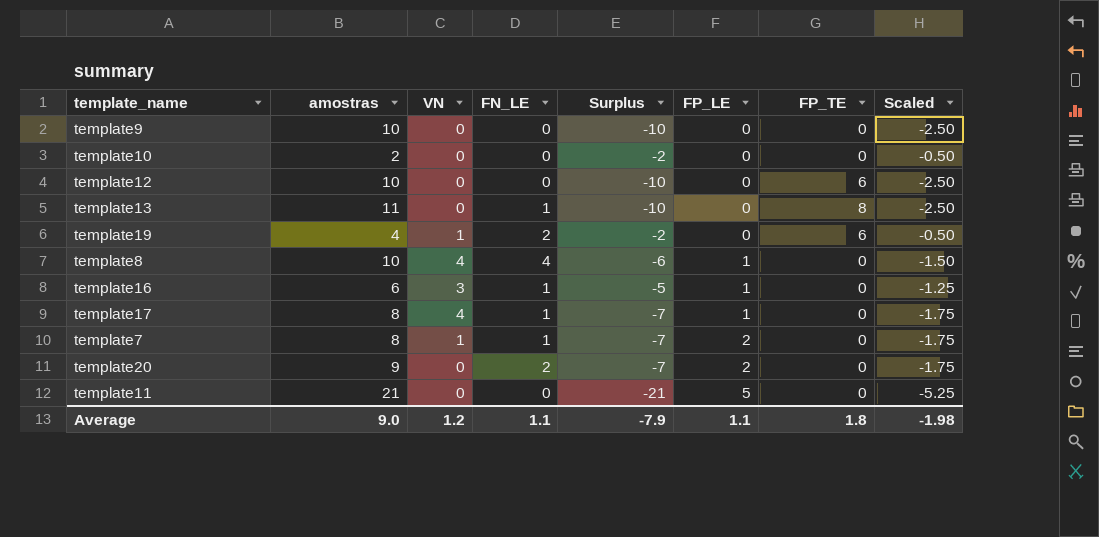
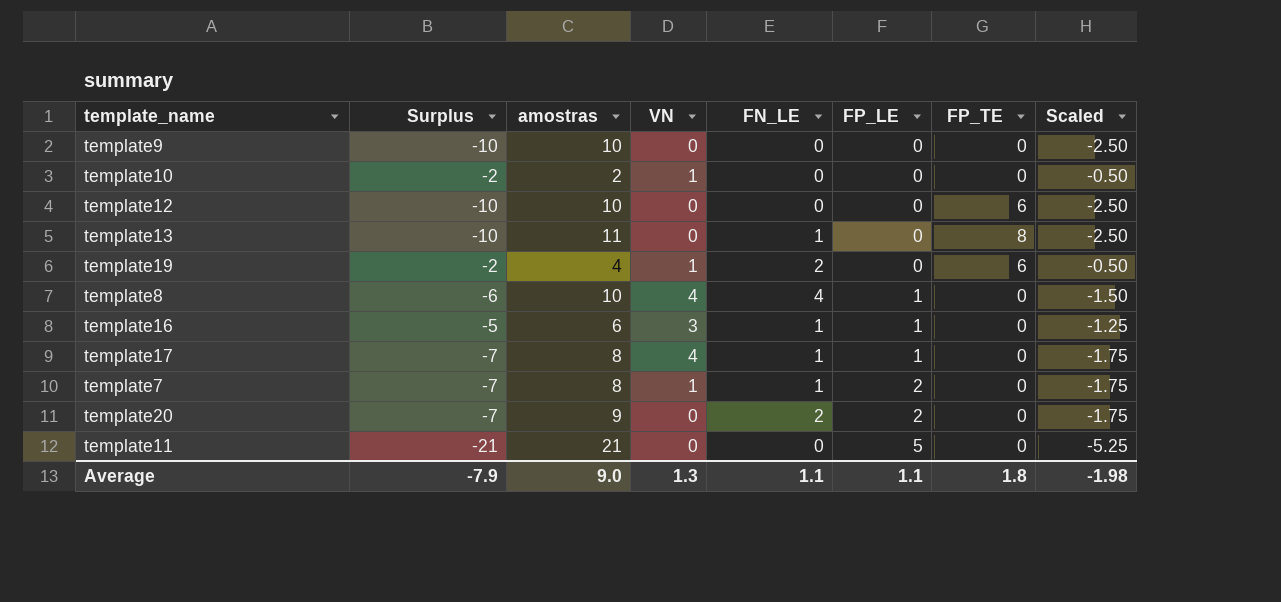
column Surplus | position: 5 -> 2
template10 | VN: 0 -> 1
Average | VN: 1.2 -> 1.3

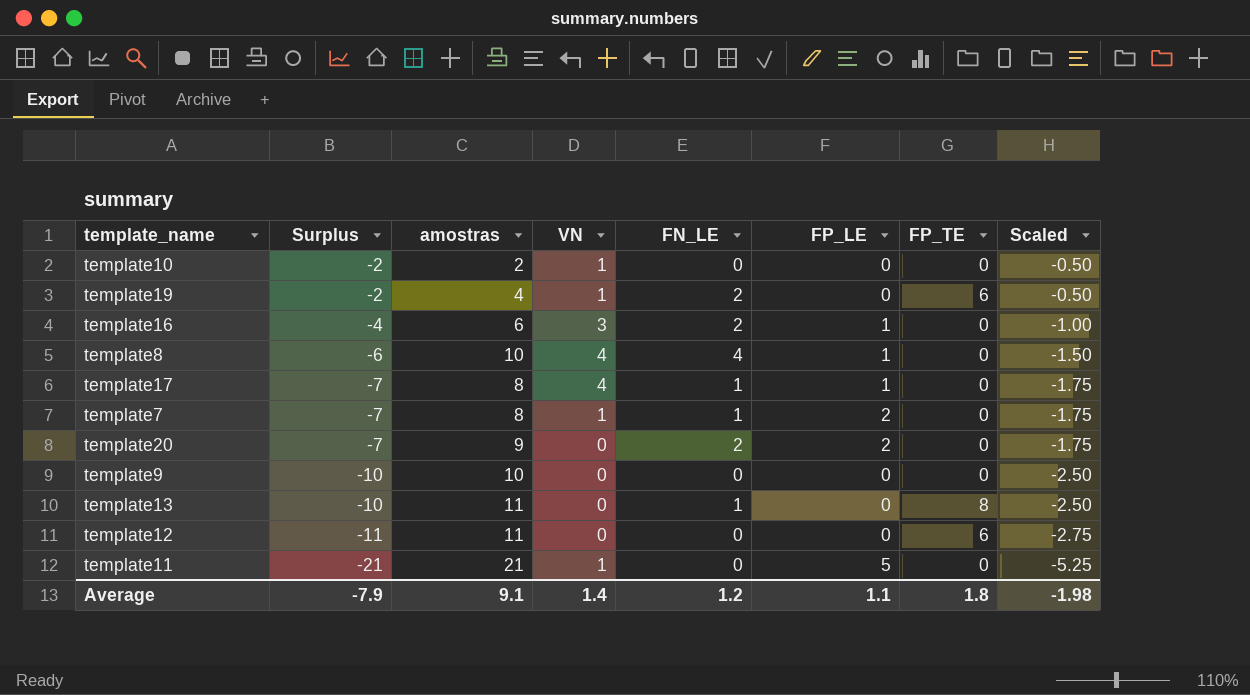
row order: FP_LE ascending -> Surplus descending
template16 | Surplus: -5 -> -4
template16 | FN_LE: 1 -> 2
template16 | Scaled: -1.25 -> -1.00
template12 | Surplus: -10 -> -11
template12 | amostras: 10 -> 11
template12 | Scaled: -2.50 -> -2.75
template11 | VN: 0 -> 1
Average | amostras: 9.0 -> 9.1
Average | VN: 1.3 -> 1.4
Average | FN_LE: 1.1 -> 1.2

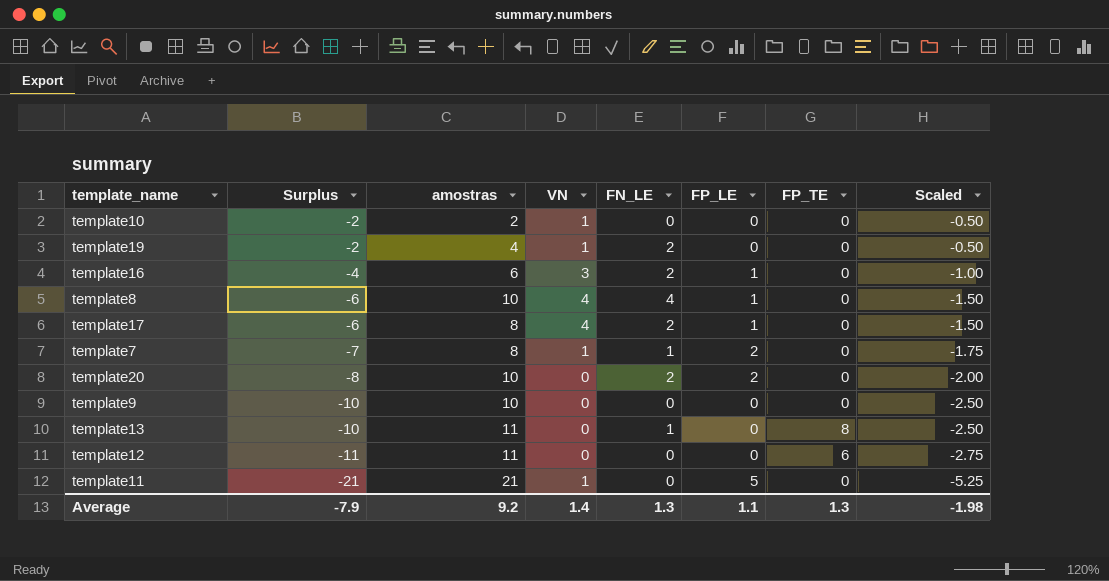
template19 | FP_TE: 6 -> 0
template17 | Surplus: -7 -> -6
template17 | FN_LE: 1 -> 2
template17 | Scaled: -1.75 -> -1.50
template20 | Surplus: -7 -> -8
template20 | amostras: 9 -> 10
template20 | Scaled: -1.75 -> -2.00
Average | amostras: 9.1 -> 9.2
Average | FN_LE: 1.2 -> 1.3
Average | FP_TE: 1.8 -> 1.3

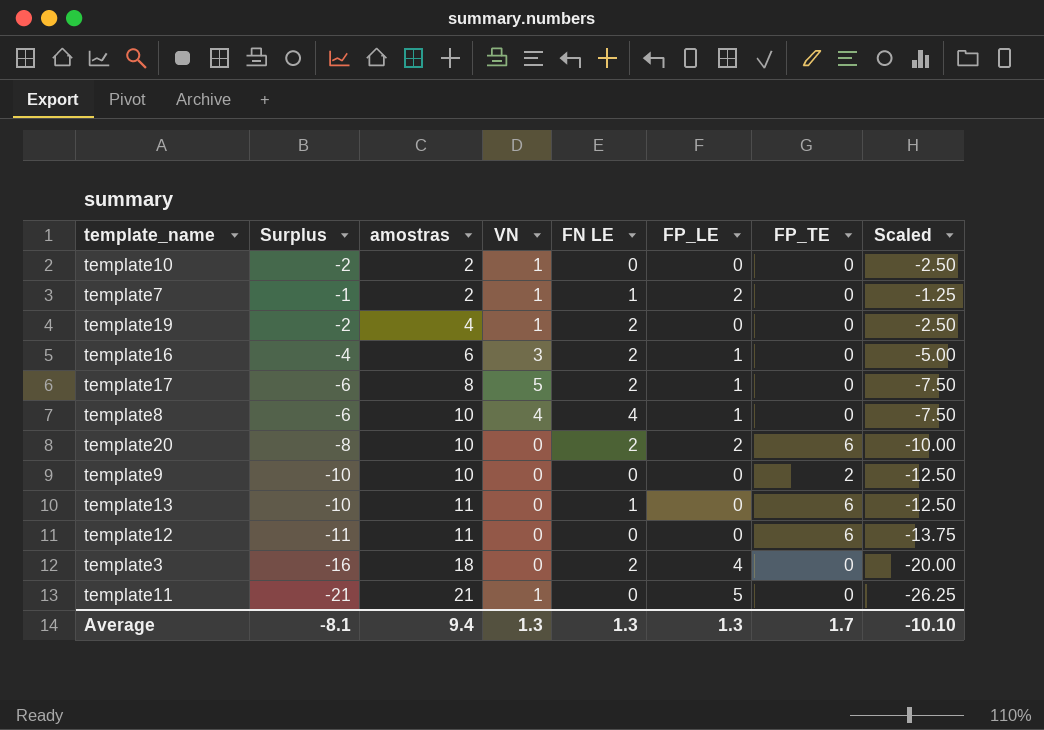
row order: Surplus descending -> amostras ascending
column name: FN_LE -> FN LE
column Scaled | formula: [Surplus] * 0.25 -> [Surplus] * 1.25
template7 | Surplus: -7 -> -1
template7 | amostras: 8 -> 2
template17 | VN: 4 -> 5
template20 | FP_TE: 0 -> 6
template9 | FP_TE: 0 -> 2
template13 | FP_TE: 8 -> 6
row template3: none -> -16 | 18 | 0 | 2 | 4 | 0 | -20.00
Average | Surplus: -7.9 -> -8.1
Average | amostras: 9.2 -> 9.4
Average | VN: 1.4 -> 1.3
Average | FP_LE: 1.1 -> 1.3
Average | FP_TE: 1.3 -> 1.7
Average | Scaled: -1.98 -> -10.10

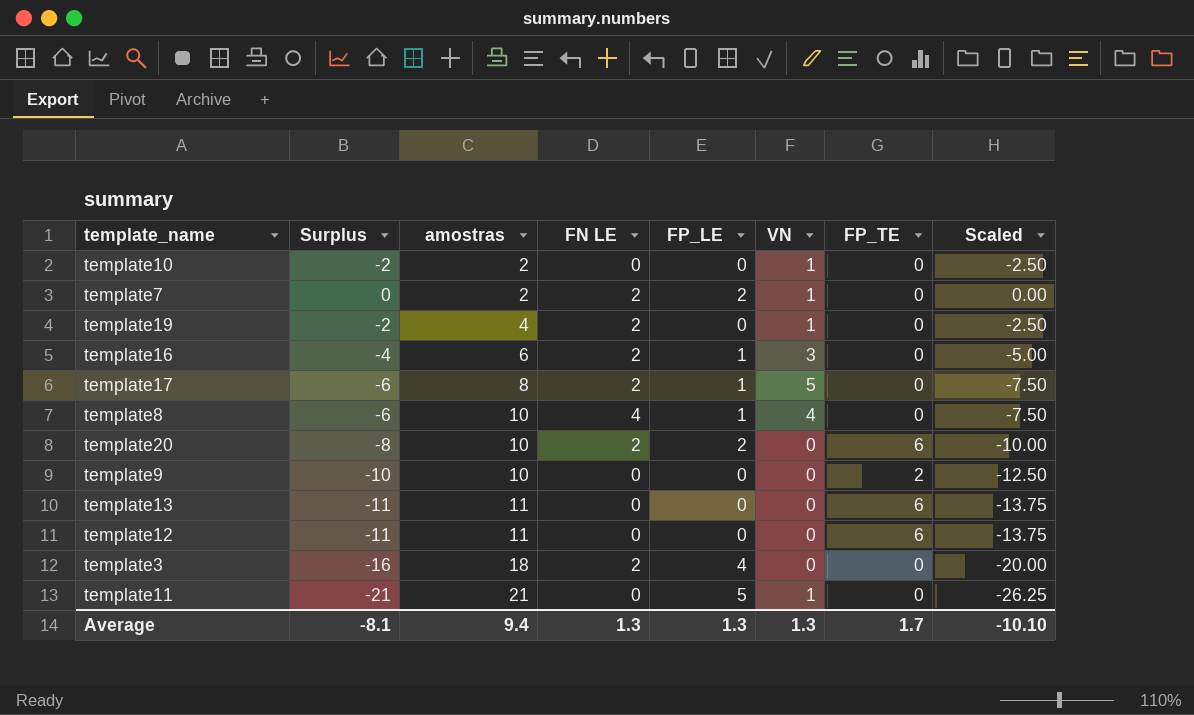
column VN | position: 4 -> 6
template7 | Surplus: -1 -> 0
template7 | FN LE: 1 -> 2
template7 | Scaled: -1.25 -> 0.00
template13 | Surplus: -10 -> -11
template13 | FN LE: 1 -> 0
template13 | Scaled: -12.50 -> -13.75

